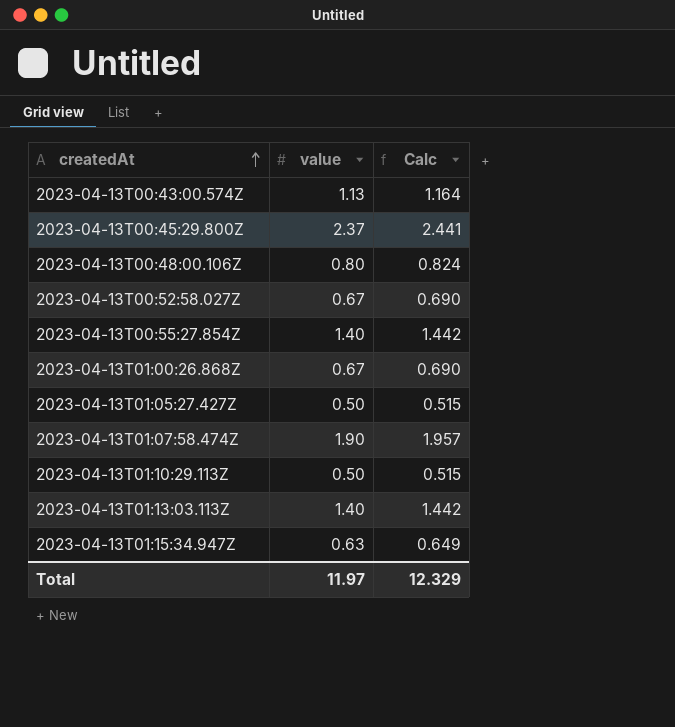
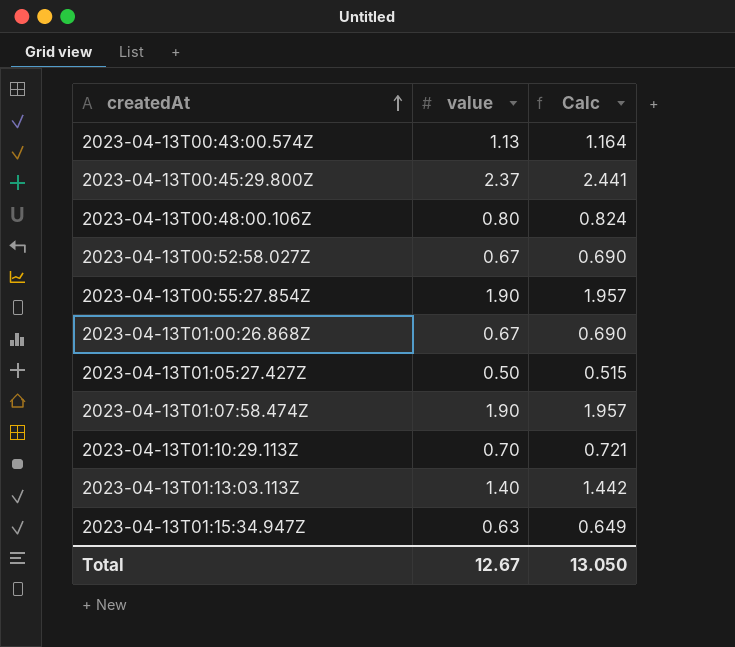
2023-04-13T00:55:27.854Z | value: 1.40 -> 1.90
2023-04-13T00:55:27.854Z | Calc: 1.442 -> 1.957
2023-04-13T01:10:29.113Z | value: 0.50 -> 0.70
2023-04-13T01:10:29.113Z | Calc: 0.515 -> 0.721
Total | value: 11.97 -> 12.67
Total | Calc: 12.329 -> 13.050

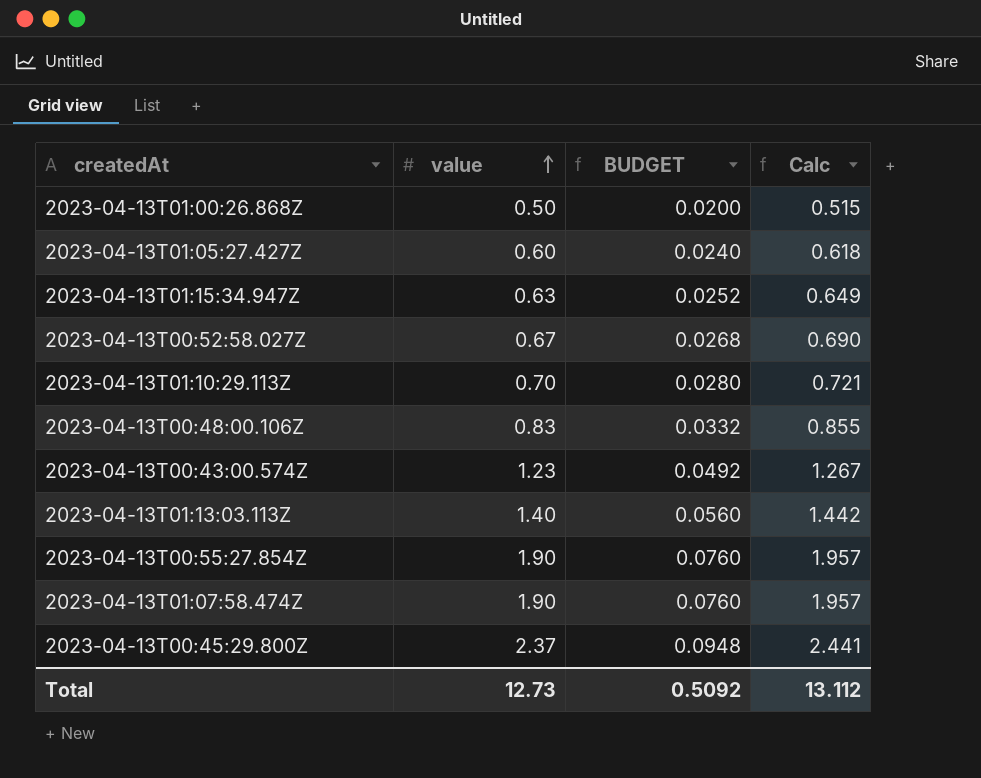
row order: createdAt ascending -> value ascending
column BUDGET | formula: none -> [value] * 0.04
2023-04-13T01:00:26.868Z | value: 0.67 -> 0.50
2023-04-13T01:00:26.868Z | Calc: 0.690 -> 0.515
2023-04-13T01:05:27.427Z | value: 0.50 -> 0.60
2023-04-13T01:05:27.427Z | Calc: 0.515 -> 0.618
2023-04-13T00:48:00.106Z | value: 0.80 -> 0.83
2023-04-13T00:48:00.106Z | Calc: 0.824 -> 0.855
2023-04-13T00:43:00.574Z | value: 1.13 -> 1.23
2023-04-13T00:43:00.574Z | Calc: 1.164 -> 1.267
Total | value: 12.67 -> 12.73
Total | Calc: 13.050 -> 13.112

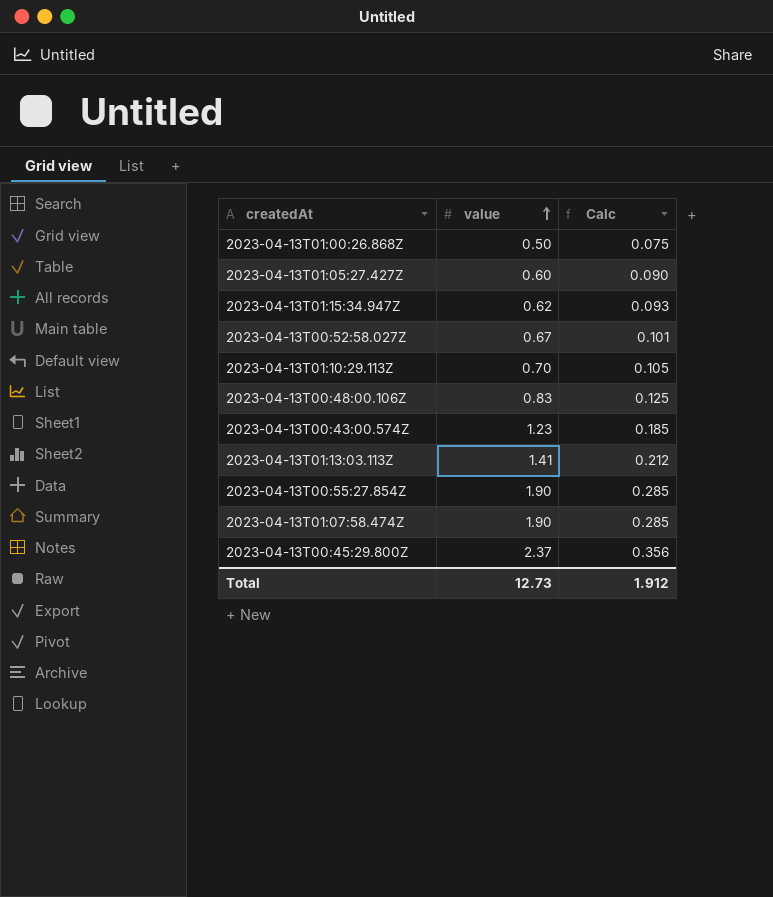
column BUDGET | formula: [value] * 0.04 -> none
column Calc | formula: [value] * 1.03 -> [value] * 0.15
2023-04-13T01:15:34.947Z | value: 0.63 -> 0.62
2023-04-13T01:13:03.113Z | value: 1.40 -> 1.41
Total | Calc: 13.112 -> 1.912

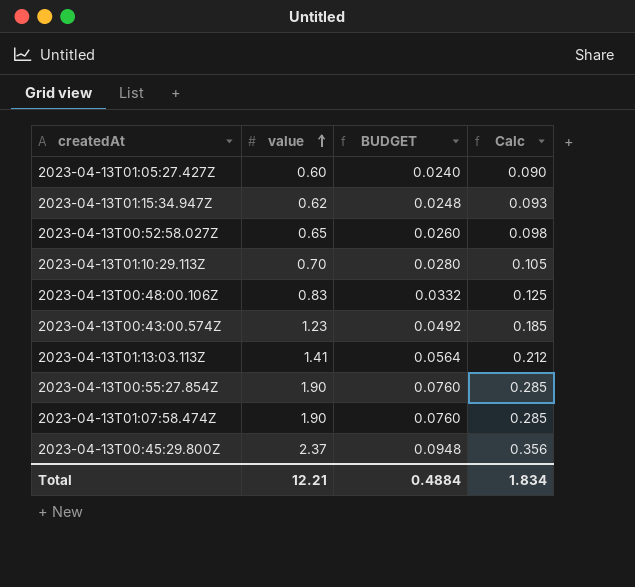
column BUDGET | formula: none -> [value] * 0.04
row 2023-04-13T01:00:26.868Z: 0.50 | 0.075 -> none
2023-04-13T00:52:58.027Z | value: 0.67 -> 0.65
2023-04-13T00:52:58.027Z | Calc: 0.101 -> 0.098
Total | value: 12.73 -> 12.21
Total | Calc: 1.912 -> 1.834

